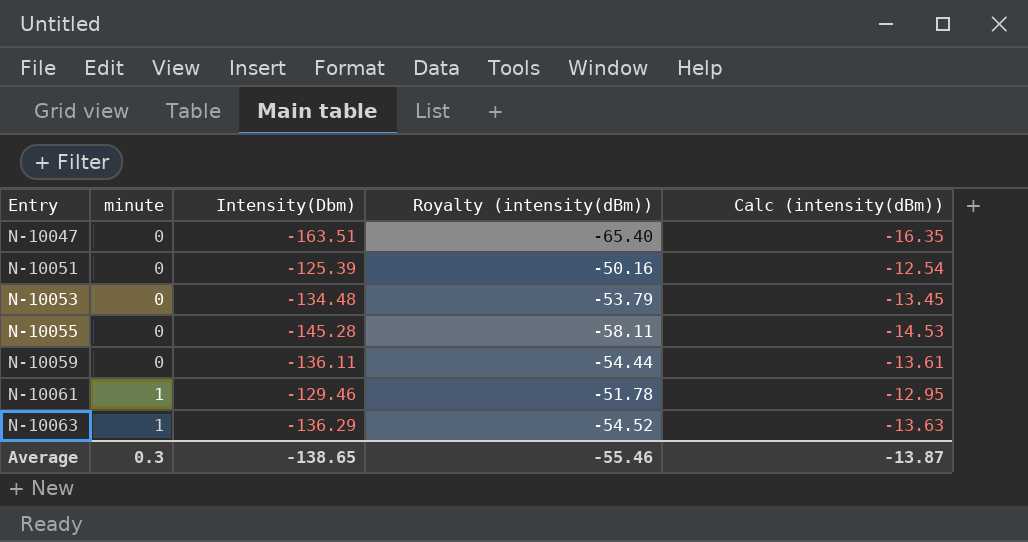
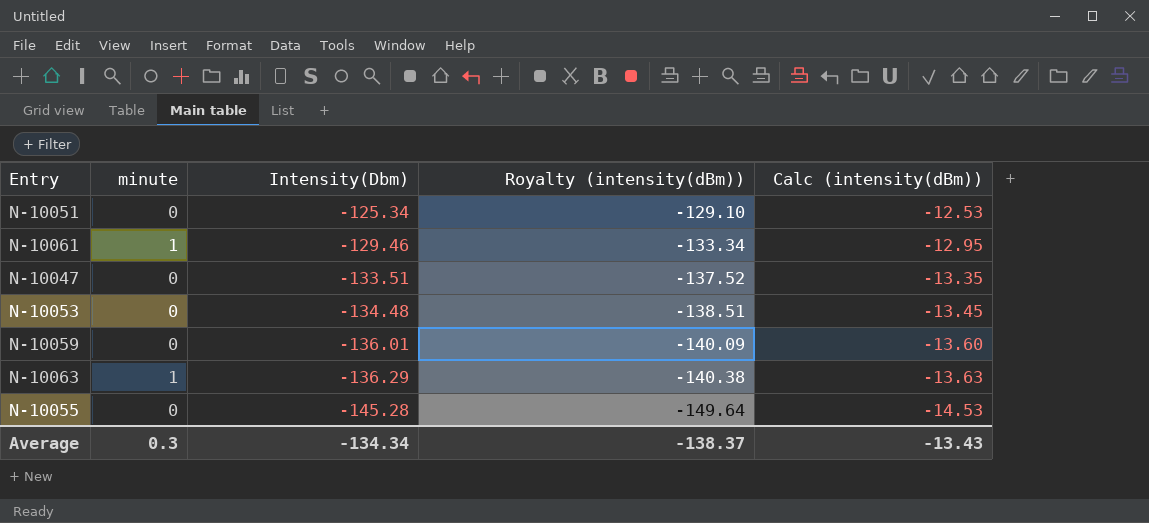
row order: Entry ascending -> Intensity(Dbm) descending
column Royalty (intensity(dBm)) | formula: [Intensity(Dbm)] * 0.4 -> [Intensity(Dbm)] * 1.03
N-10051 | Intensity(Dbm): -125.39 -> -125.34
N-10051 | Calc (intensity(dBm)): -12.54 -> -12.53
N-10047 | Intensity(Dbm): -163.51 -> -133.51
N-10047 | Calc (intensity(dBm)): -16.35 -> -13.35
N-10059 | Intensity(Dbm): -136.11 -> -136.01
N-10059 | Calc (intensity(dBm)): -13.61 -> -13.60
Average | Intensity(Dbm): -138.65 -> -134.34
Average | Royalty (intensity(dBm)): -55.46 -> -138.37
Average | Calc (intensity(dBm)): -13.87 -> -13.43

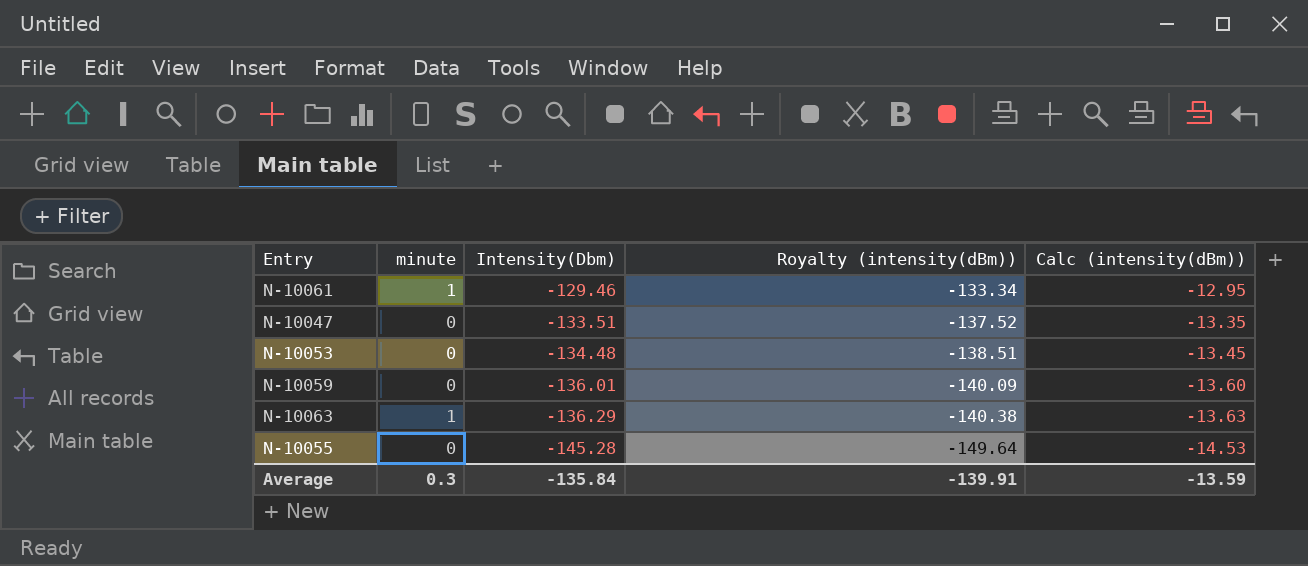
row N-10051: 0 | -125.34 | -129.10 | -12.53 -> none
Average | Intensity(Dbm): -134.34 -> -135.84
Average | Royalty (intensity(dBm)): -138.37 -> -139.91
Average | Calc (intensity(dBm)): -13.43 -> -13.59

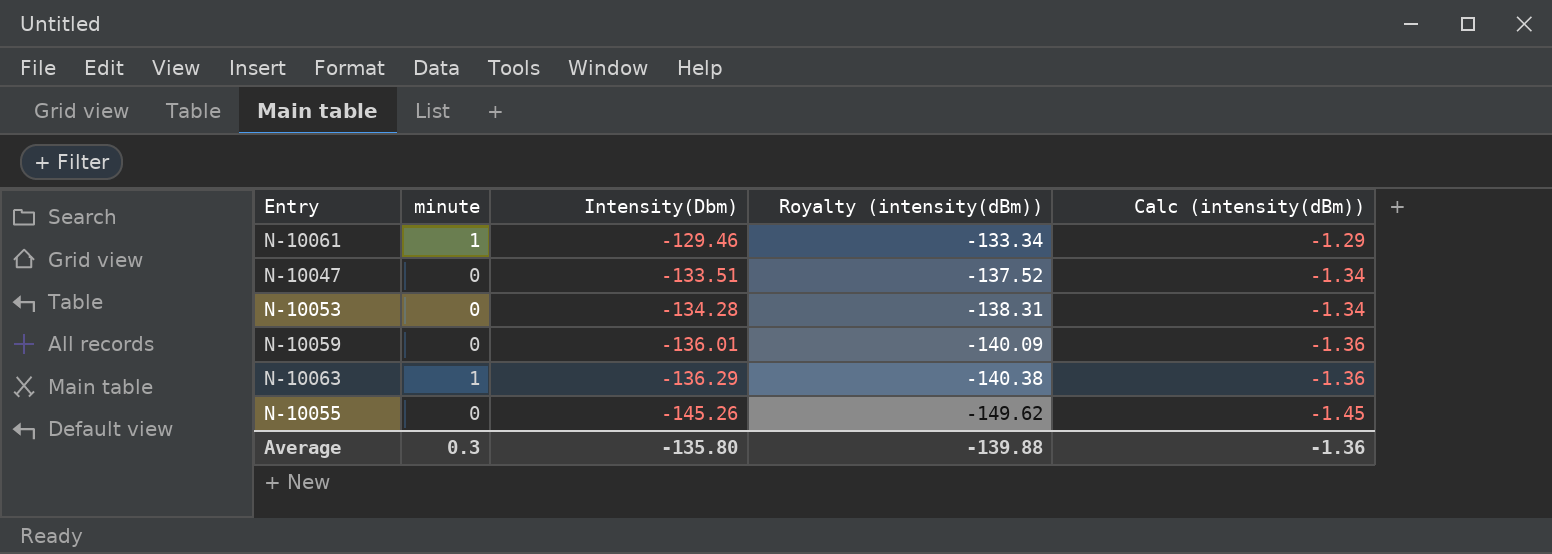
column Calc (intensity(dBm)) | formula: [Intensity(Dbm)] * 0.1 -> [Intensity(Dbm)] * 0.01
N-10053 | Intensity(Dbm): -134.48 -> -134.28
N-10053 | Royalty (intensity(dBm)): -138.51 -> -138.31
N-10055 | Intensity(Dbm): -145.28 -> -145.26
N-10055 | Royalty (intensity(dBm)): -149.64 -> -149.62
Average | Intensity(Dbm): -135.84 -> -135.80
Average | Royalty (intensity(dBm)): -139.91 -> -139.88
Average | Calc (intensity(dBm)): -13.59 -> -1.36

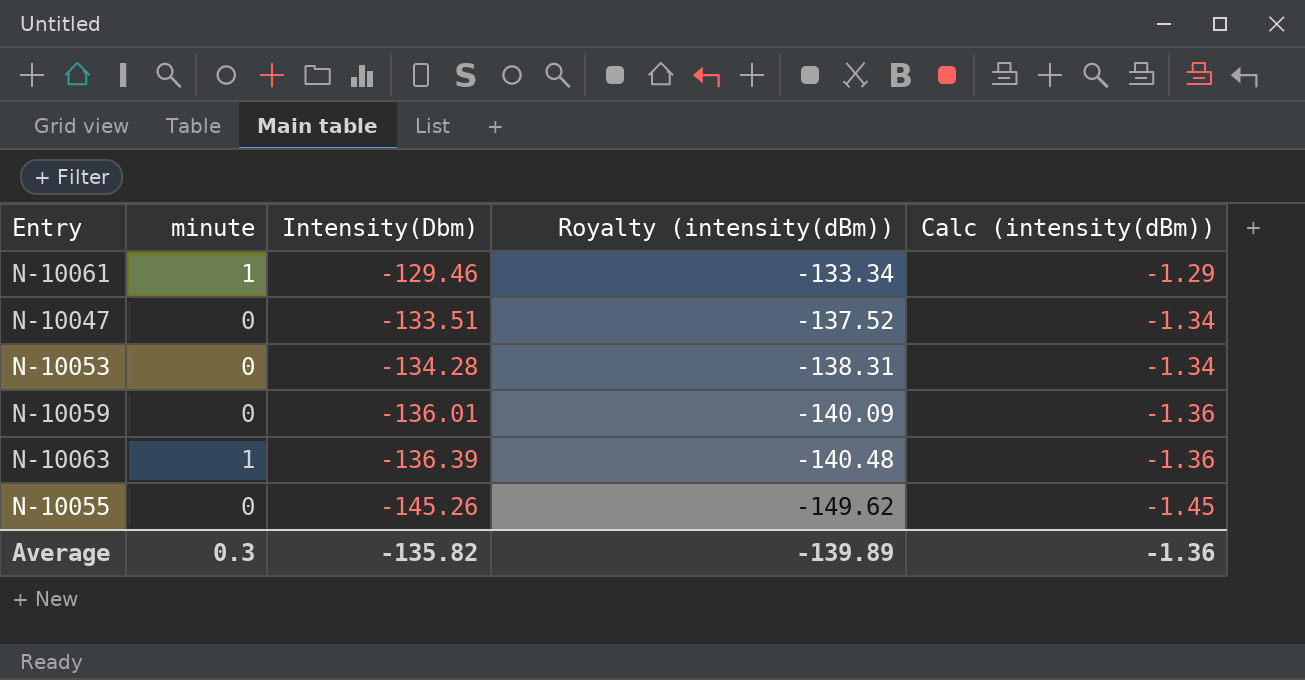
N-10063 | Intensity(Dbm): -136.29 -> -136.39
N-10063 | Royalty (intensity(dBm)): -140.38 -> -140.48
Average | Intensity(Dbm): -135.80 -> -135.82
Average | Royalty (intensity(dBm)): -139.88 -> -139.89

